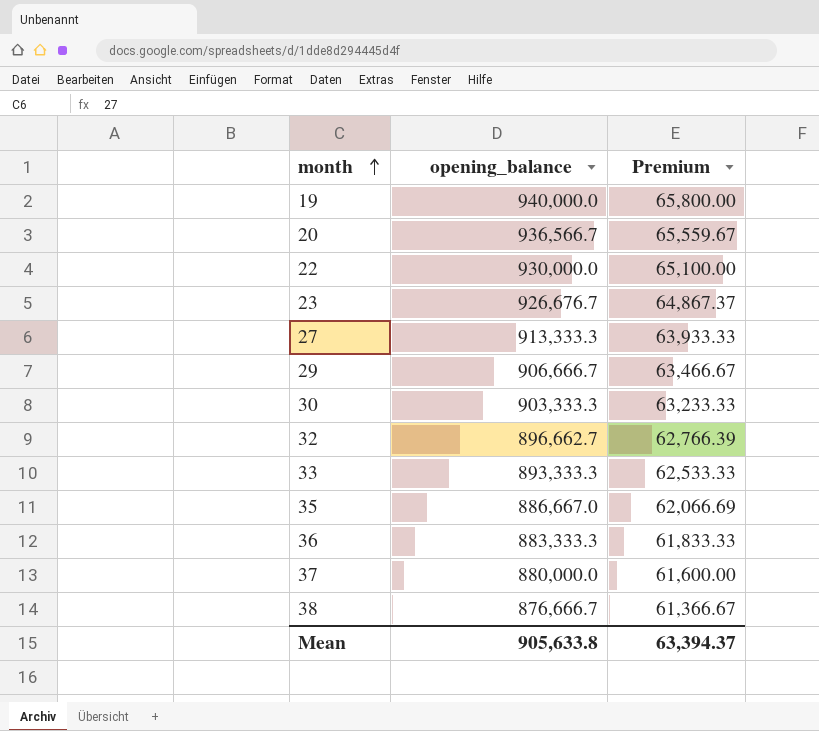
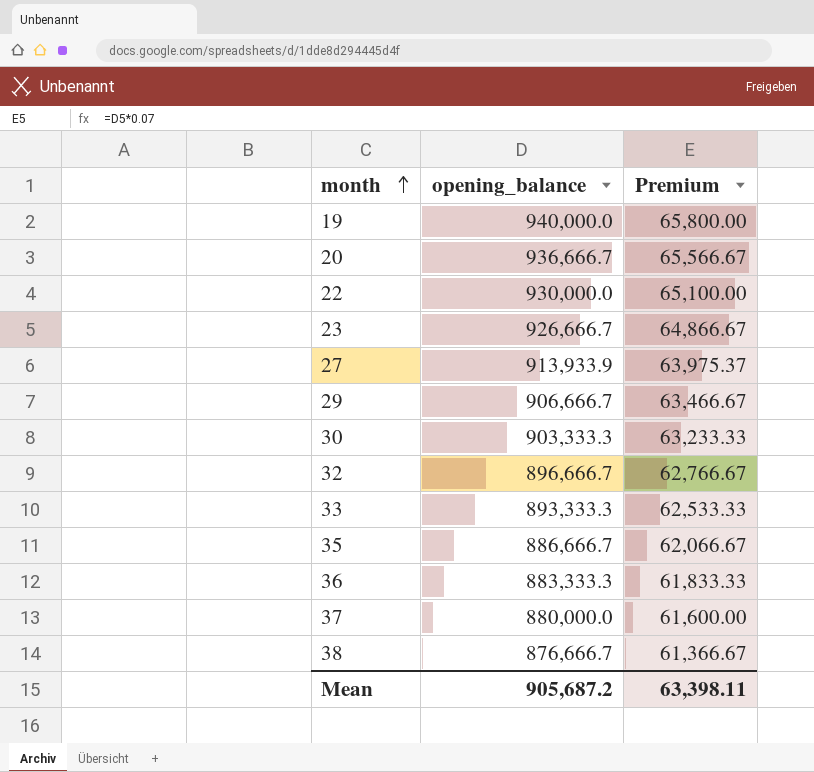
20 | opening_balance: 936,566.7 -> 936,666.7
20 | Premium: 65,559.67 -> 65,566.67
23 | opening_balance: 926,676.7 -> 926,666.7
23 | Premium: 64,867.37 -> 64,866.67
27 | opening_balance: 913,333.3 -> 913,933.9
27 | Premium: 63,933.33 -> 63,975.37
32 | opening_balance: 896,662.7 -> 896,666.7
32 | Premium: 62,766.39 -> 62,766.67
35 | opening_balance: 886,667.0 -> 886,666.7
35 | Premium: 62,066.69 -> 62,066.67
Mean | opening_balance: 905,633.8 -> 905,687.2
Mean | Premium: 63,394.37 -> 63,398.11

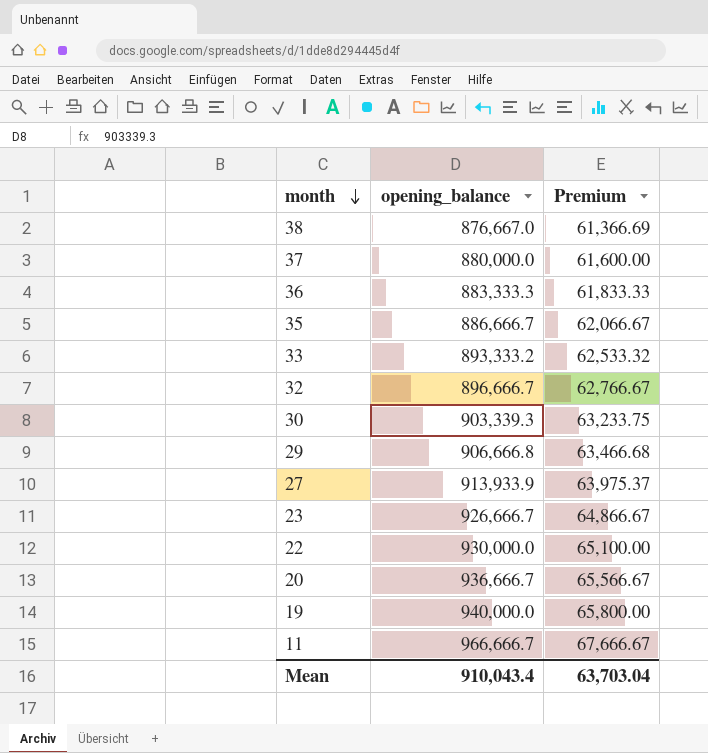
row order: month ascending -> month descending
38 | opening_balance: 876,666.7 -> 876,667.0
38 | Premium: 61,366.67 -> 61,366.69
33 | opening_balance: 893,333.3 -> 893,333.2
33 | Premium: 62,533.33 -> 62,533.32
30 | opening_balance: 903,333.3 -> 903,339.3
30 | Premium: 63,233.33 -> 63,233.75
29 | opening_balance: 906,666.7 -> 906,666.8
29 | Premium: 63,466.67 -> 63,466.68
row 11: none -> 966,666.7 | 67,666.67
Mean | opening_balance: 905,687.2 -> 910,043.4
Mean | Premium: 63,398.11 -> 63,703.04

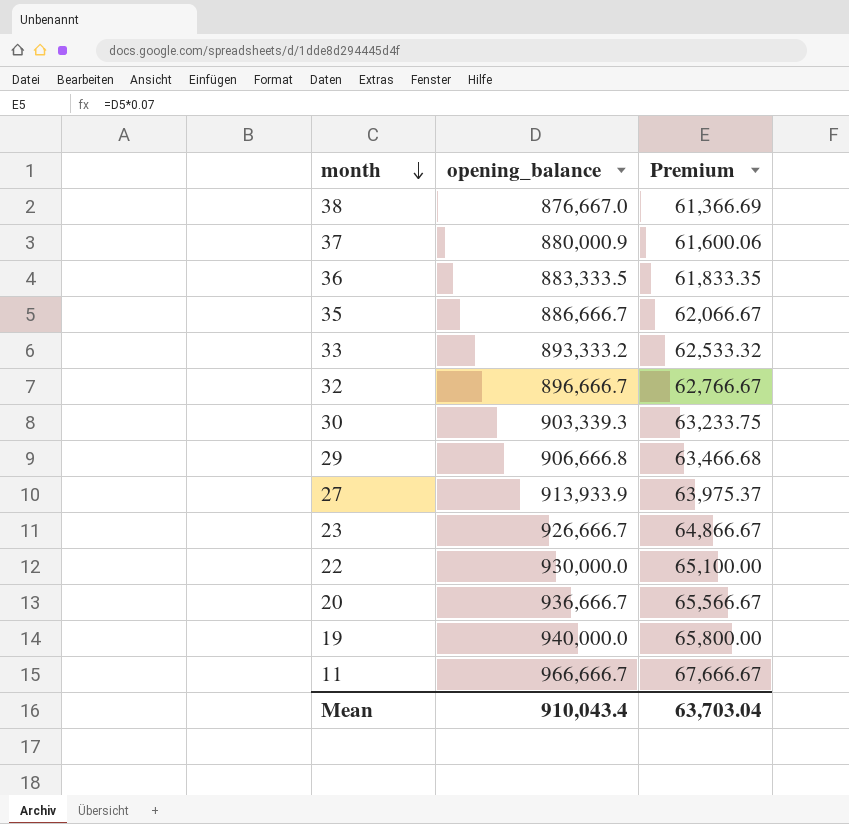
37 | opening_balance: 880,000.0 -> 880,000.9
37 | Premium: 61,600.00 -> 61,600.06
36 | opening_balance: 883,333.3 -> 883,333.5
36 | Premium: 61,833.33 -> 61,833.35

